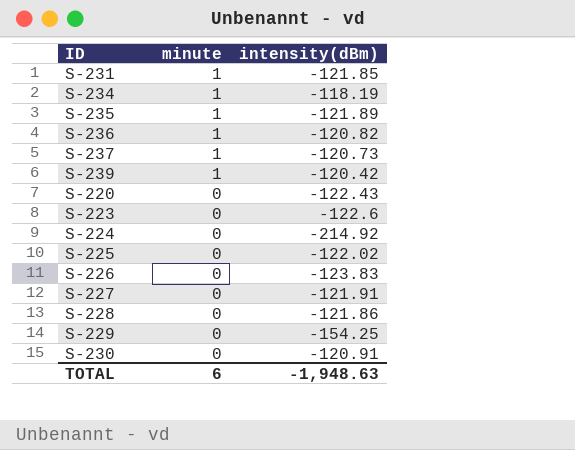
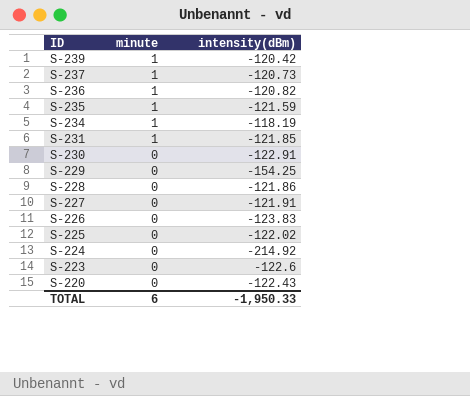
row order: minute descending -> ID descending
S-235 | intensity(dBm): -121.89 -> -121.59
S-230 | intensity(dBm): -120.91 -> -122.91
TOTAL | intensity(dBm): -1,948.63 -> -1,950.33

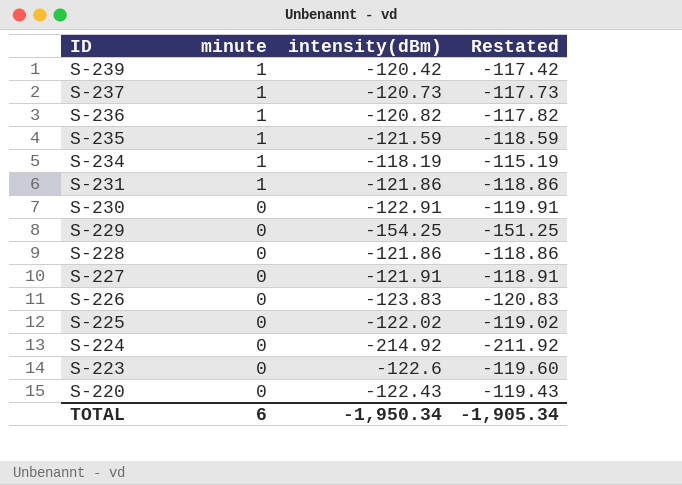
column Restated | formula: none -> [intensity(dBm)] + 3
S-231 | intensity(dBm): -121.85 -> -121.86
TOTAL | intensity(dBm): -1,950.33 -> -1,950.34

